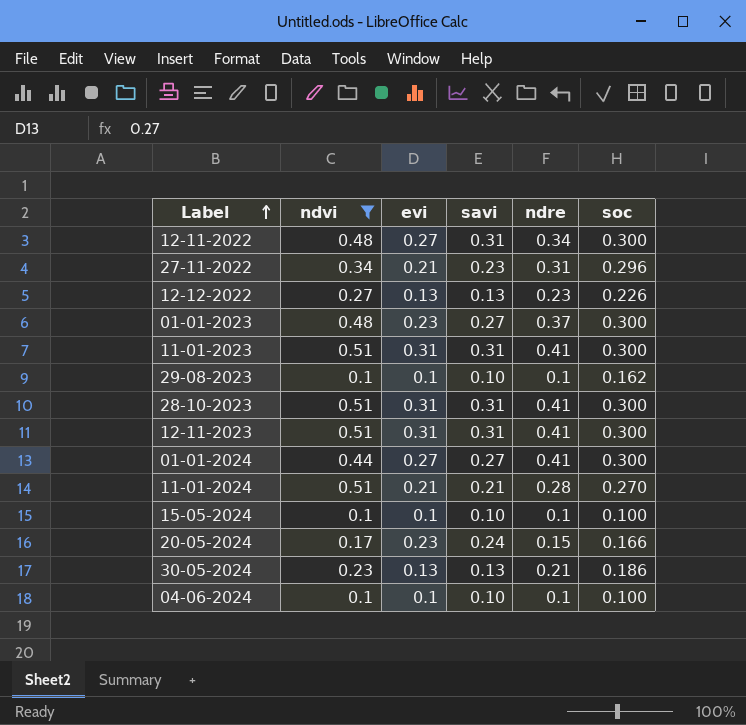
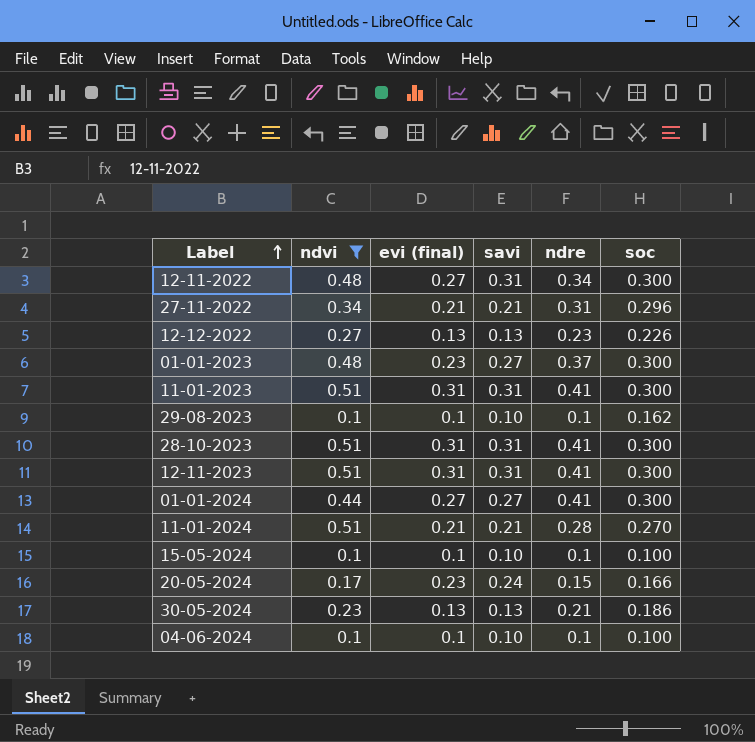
column name: evi -> evi (final)
27-11-2022 | savi: 0.23 -> 0.21

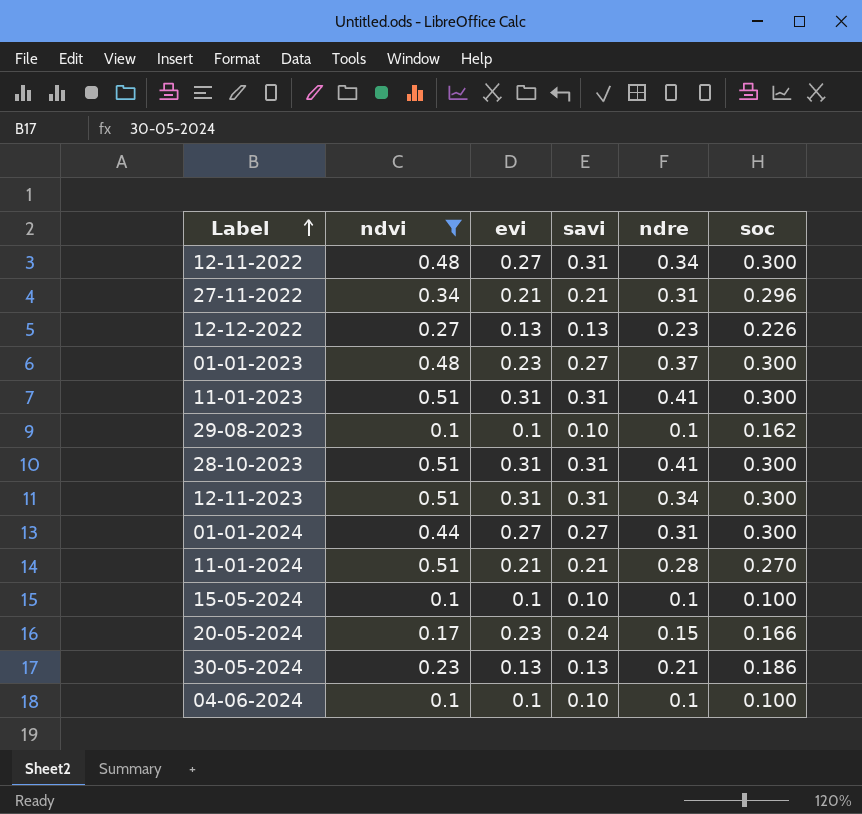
column name: evi (final) -> evi
12-11-2023 | ndre: 0.41 -> 0.34
01-01-2024 | ndre: 0.41 -> 0.31

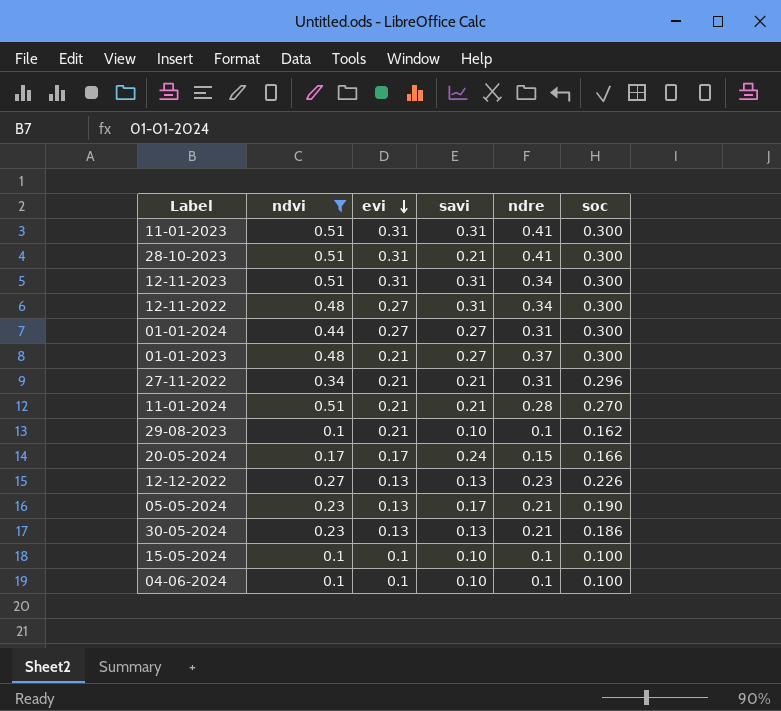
row order: Label ascending -> evi descending
28-10-2023 | savi: 0.31 -> 0.21
01-01-2023 | evi: 0.23 -> 0.21
29-08-2023 | evi: 0.1 -> 0.21
20-05-2024 | evi: 0.23 -> 0.17
row 05-05-2024: none -> 0.23 | 0.13 | 0.17 | 0.21 | 0.190

